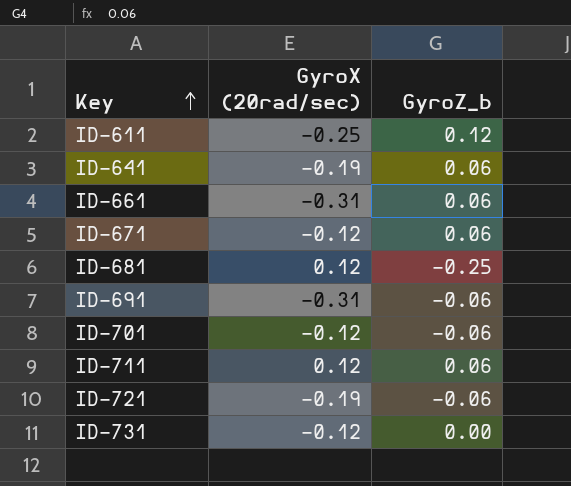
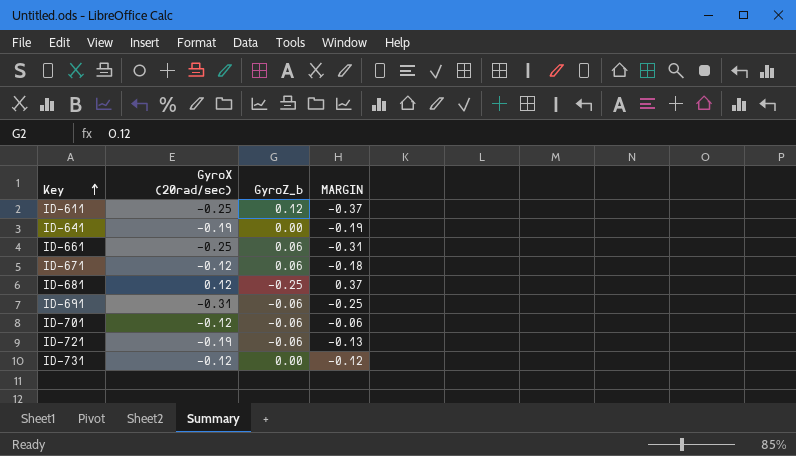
column MARGIN | formula: none -> [GyroX (20rad/sec)] - [GyroZ_b]
row ID-711: 0.12 | 0.06 -> none
ID-641 | GyroZ_b: 0.06 -> 0.00
ID-661 | GyroX (20rad/sec): -0.31 -> -0.25

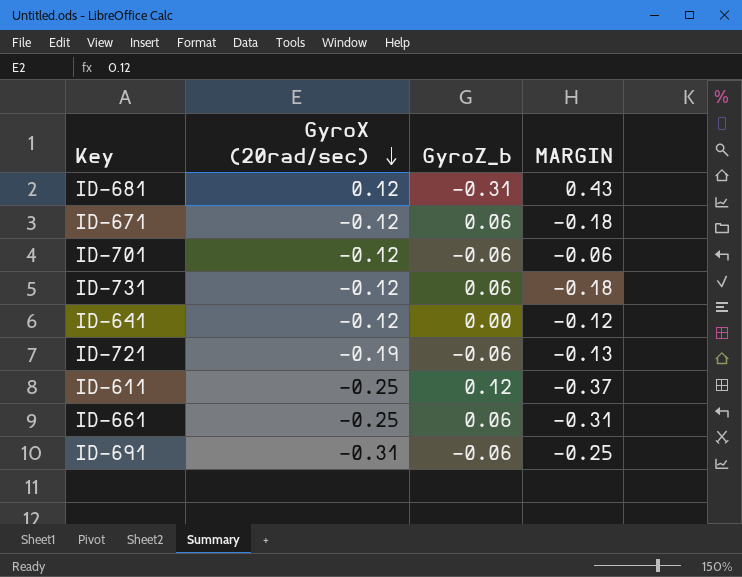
row order: Key ascending -> GyroX (20rad/sec) descending
ID-681 | GyroZ_b: -0.25 -> -0.31
ID-681 | MARGIN: 0.37 -> 0.43
ID-731 | GyroZ_b: 0.00 -> 0.06
ID-731 | MARGIN: -0.12 -> -0.18
ID-641 | GyroX (20rad/sec): -0.19 -> -0.12
ID-641 | MARGIN: -0.19 -> -0.12

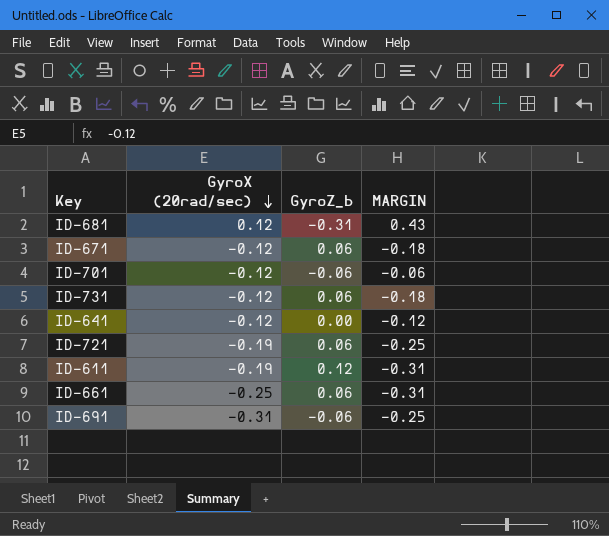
ID-721 | GyroZ_b: -0.06 -> 0.06
ID-721 | MARGIN: -0.13 -> -0.25
ID-611 | GyroX (20rad/sec): -0.25 -> -0.19
ID-611 | MARGIN: -0.37 -> -0.31

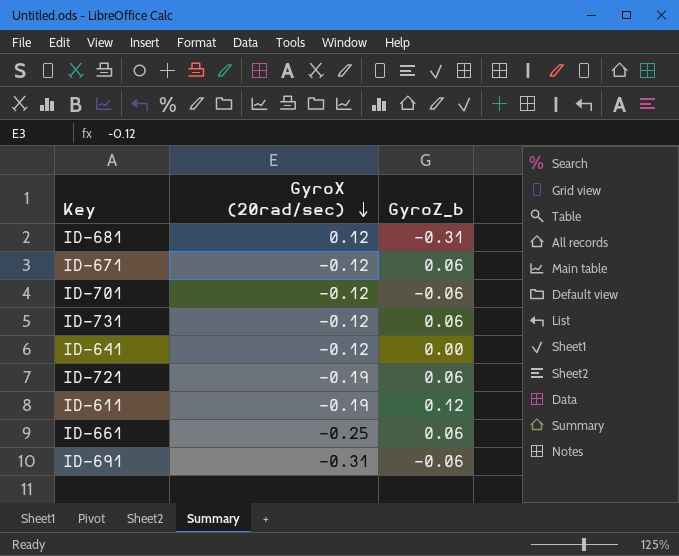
column MARGIN | formula: [GyroX (20rad/sec)] - [GyroZ_b] -> none

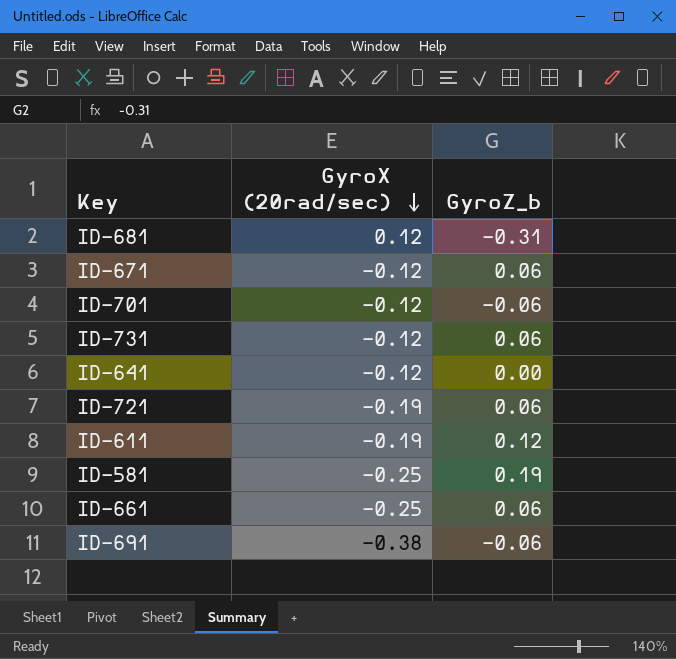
row ID-581: none -> -0.25 | 0.19
ID-691 | GyroX (20rad/sec): -0.31 -> -0.38

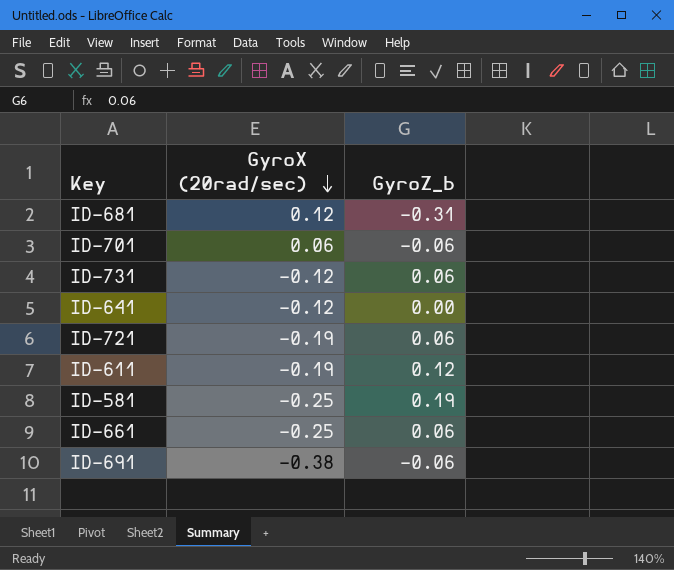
row ID-671: -0.12 | 0.06 -> none
ID-701 | GyroX (20rad/sec): -0.12 -> 0.06

